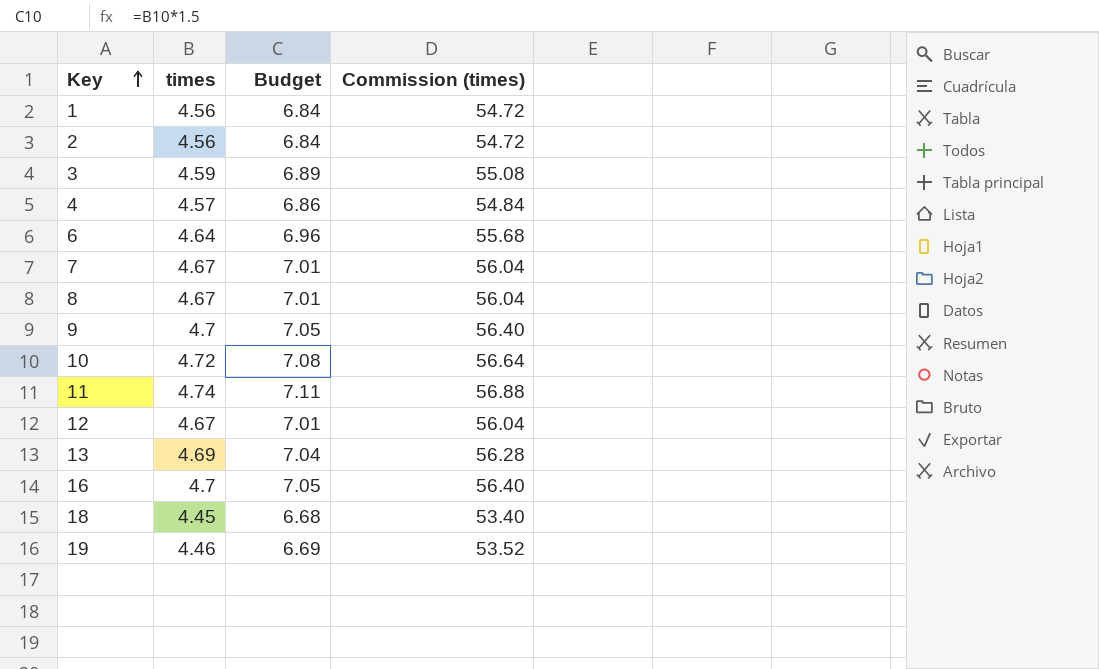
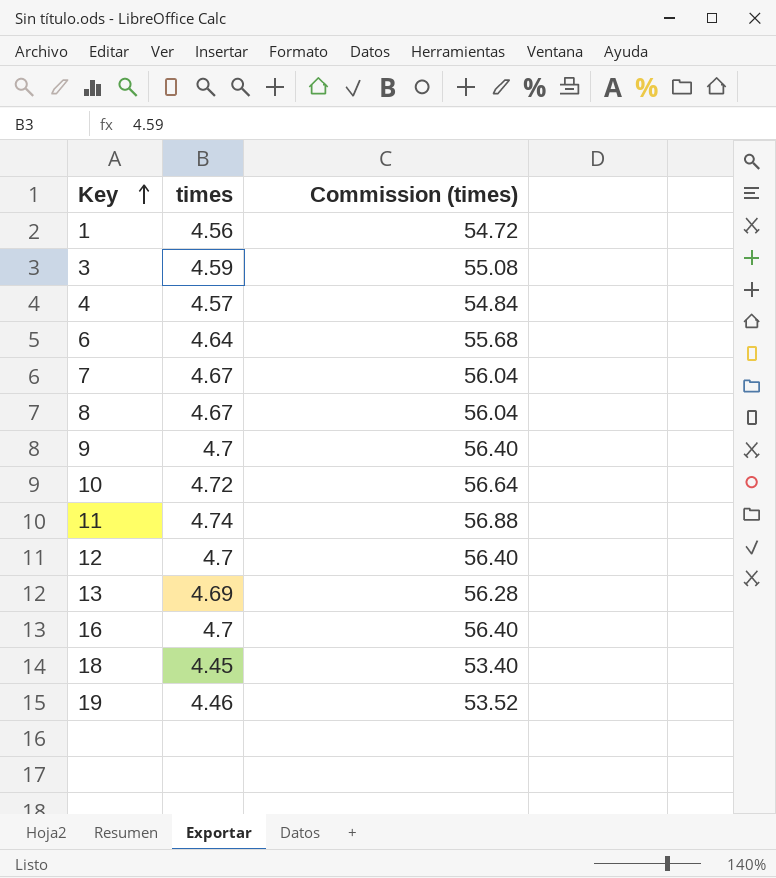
column Budget | formula: [times] * 1.5 -> none
row 2: 4.56 | 6.84 | 54.72 -> none
12 | times: 4.67 -> 4.7
12 | Commission (times): 56.04 -> 56.40

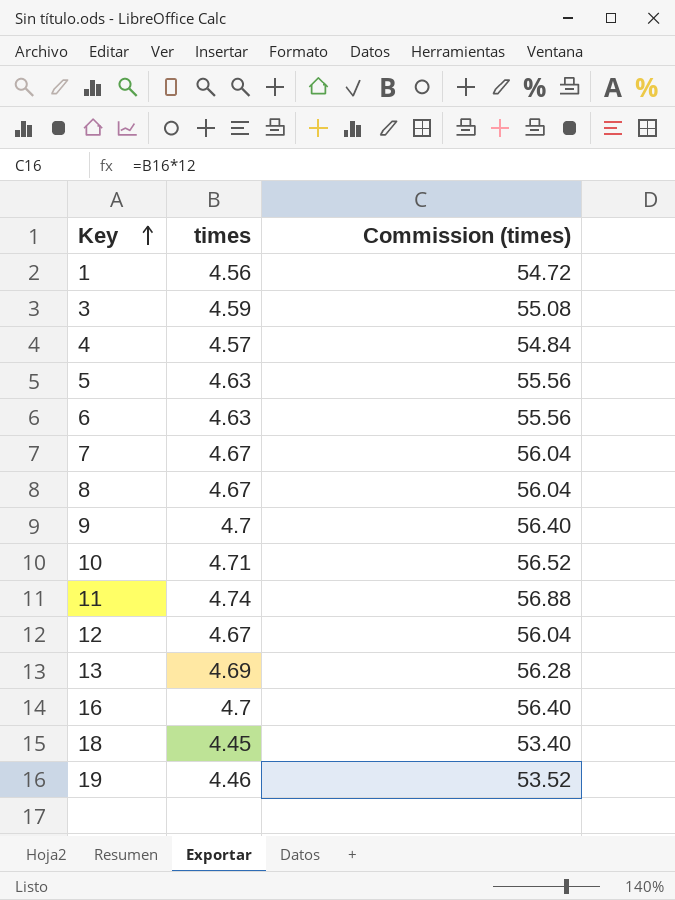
row 5: none -> 4.63 | 55.56
6 | times: 4.64 -> 4.63
6 | Commission (times): 55.68 -> 55.56
10 | times: 4.72 -> 4.71
10 | Commission (times): 56.64 -> 56.52
12 | times: 4.7 -> 4.67
12 | Commission (times): 56.40 -> 56.04

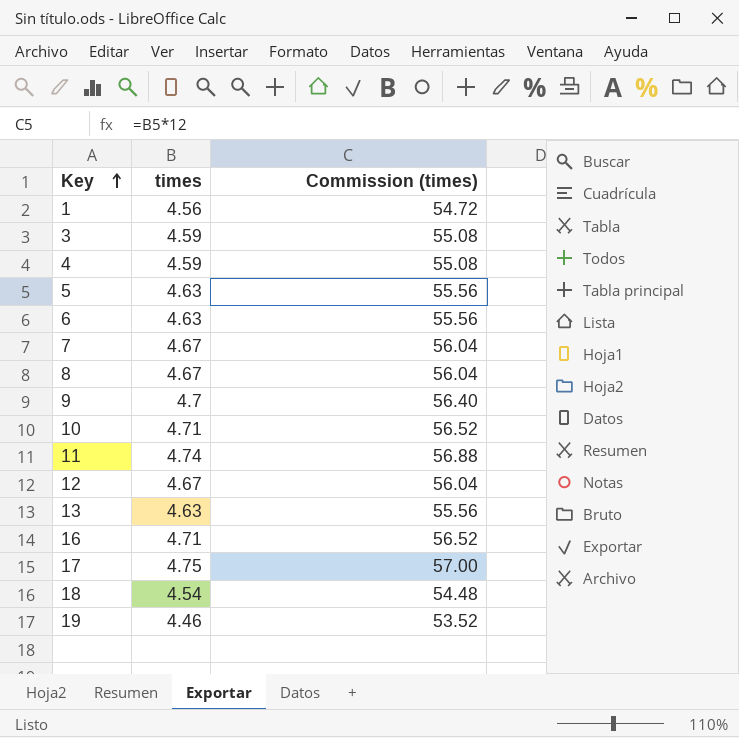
4 | times: 4.57 -> 4.59
4 | Commission (times): 54.84 -> 55.08
13 | times: 4.69 -> 4.63
13 | Commission (times): 56.28 -> 55.56
16 | times: 4.7 -> 4.71
16 | Commission (times): 56.40 -> 56.52
row 17: none -> 4.75 | 57.00
18 | times: 4.45 -> 4.54
18 | Commission (times): 53.40 -> 54.48

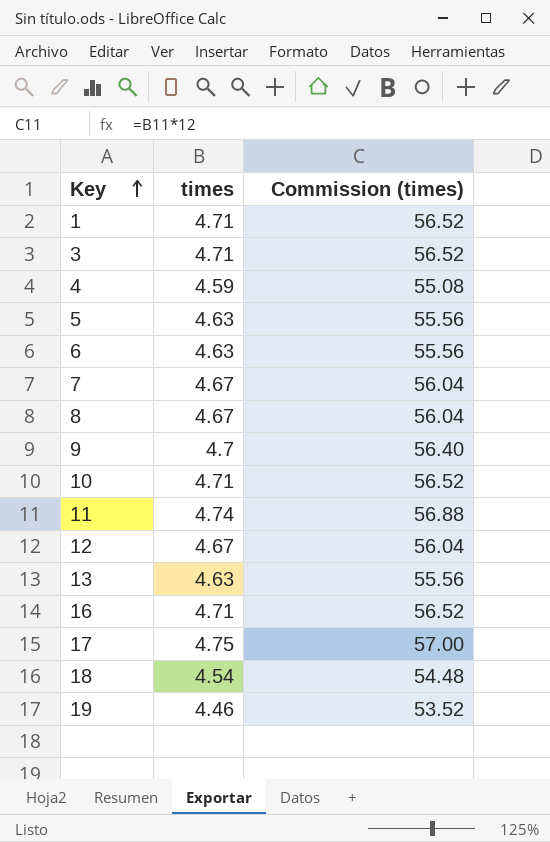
1 | times: 4.56 -> 4.71
1 | Commission (times): 54.72 -> 56.52
3 | times: 4.59 -> 4.71
3 | Commission (times): 55.08 -> 56.52

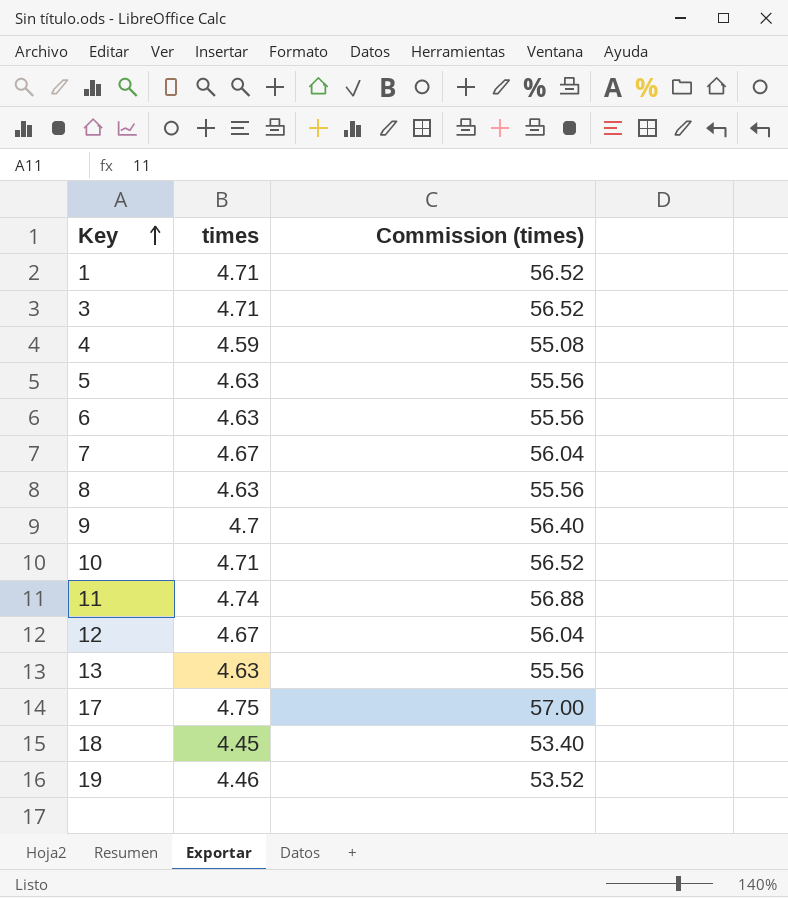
row 16: 4.71 | 56.52 -> none
8 | times: 4.67 -> 4.63
8 | Commission (times): 56.04 -> 55.56
18 | times: 4.54 -> 4.45
18 | Commission (times): 54.48 -> 53.40

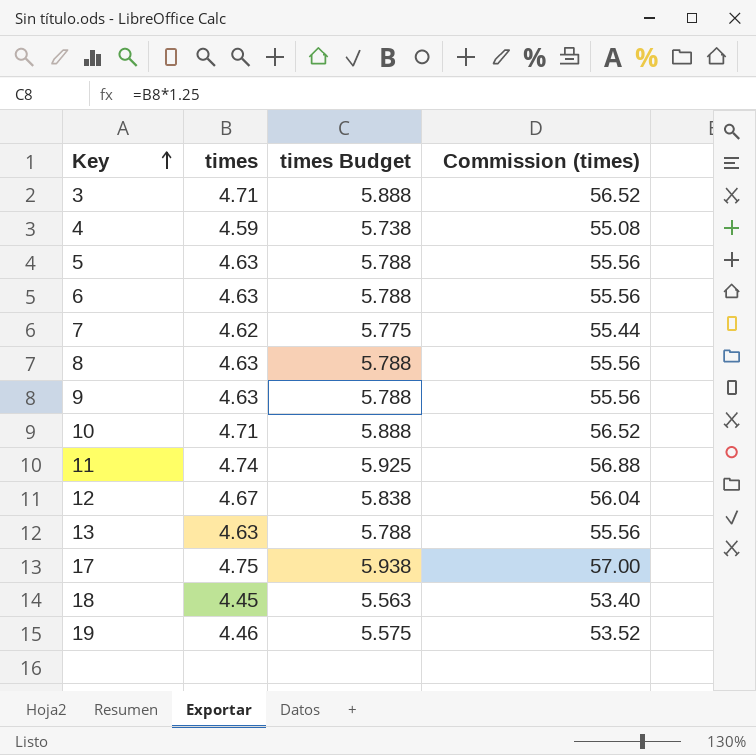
column times Budget | formula: none -> [times] * 1.25
row 1: 4.71 | 56.52 -> none
7 | times: 4.67 -> 4.62
7 | Commission (times): 56.04 -> 55.44
9 | times: 4.7 -> 4.63
9 | Commission (times): 56.40 -> 55.56

